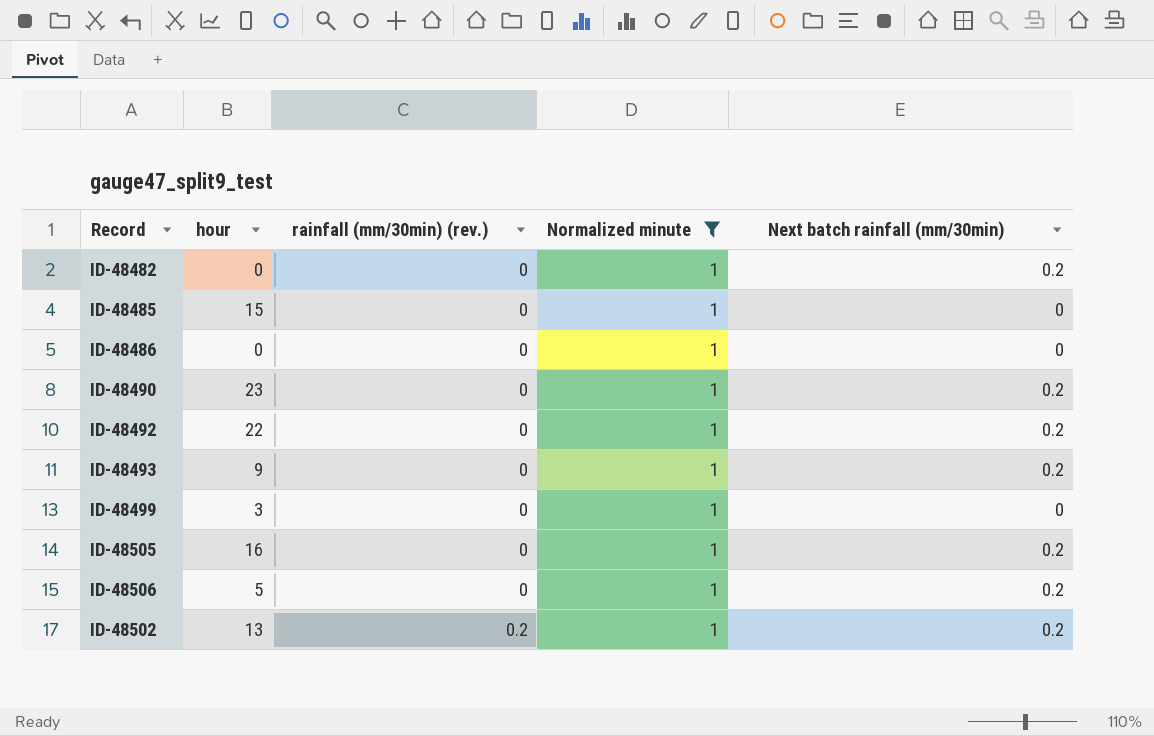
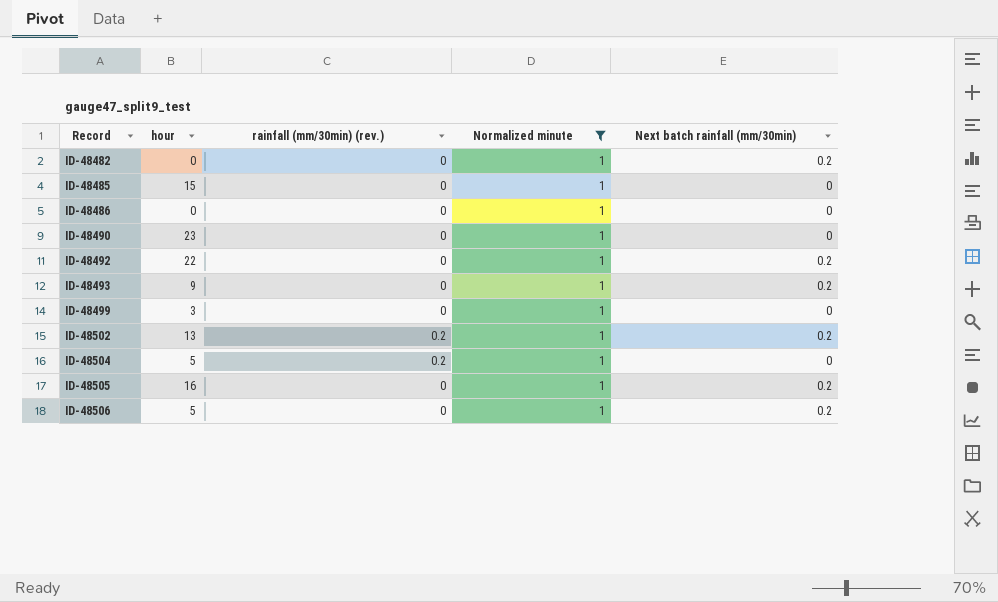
row order: rainfall (mm/30min) (rev.) ascending -> Record ascending
ID-48490 | Next batch rainfall (mm/30min): 0.2 -> 0
row ID-48504: none -> 5 | 0.2 | 1 | 0

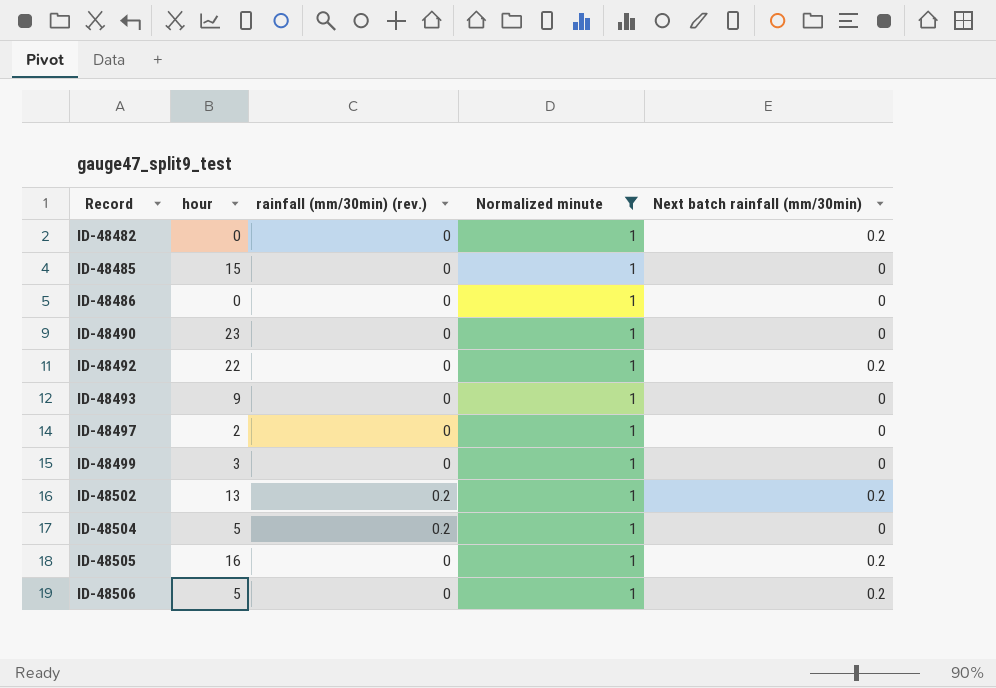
ID-48493 | Next batch rainfall (mm/30min): 0.2 -> 0
row ID-48497: none -> 2 | 0 | 1 | 0

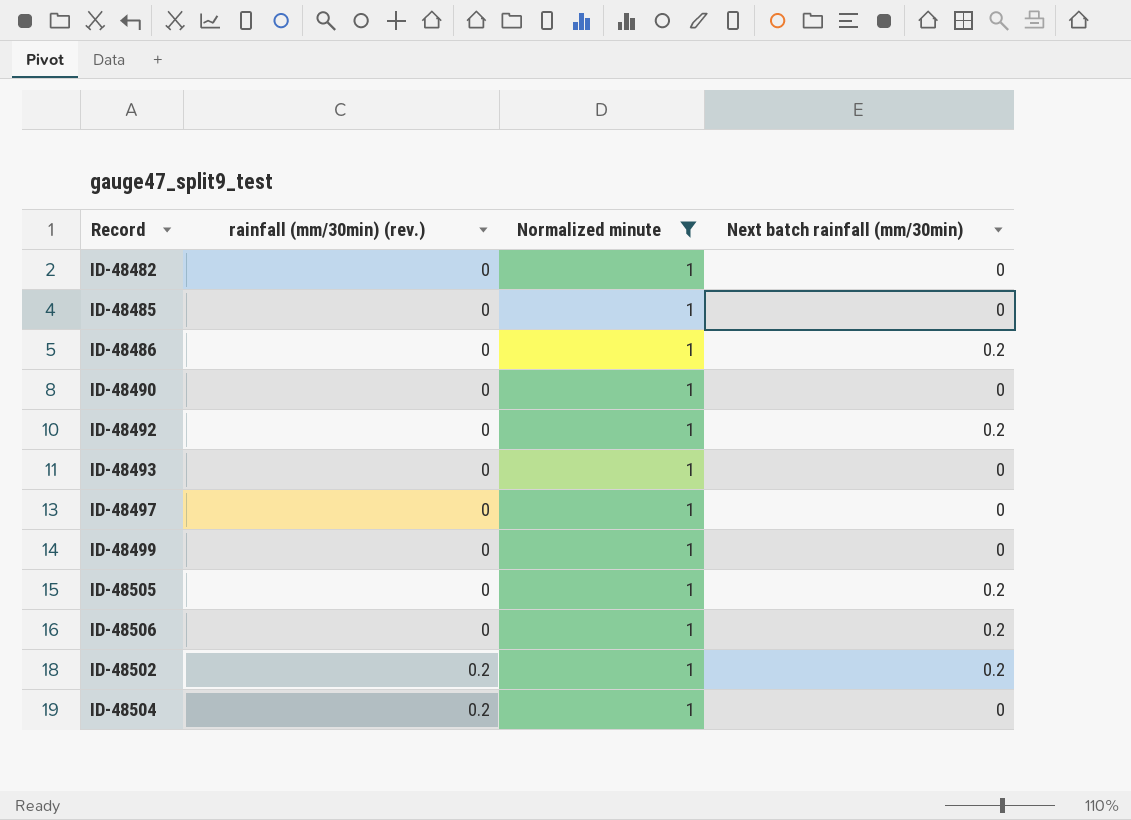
row order: Record ascending -> rainfall (mm/30min) (rev.) ascending
column hour | position: 2 -> none
ID-48482 | Next batch rainfall (mm/30min): 0.2 -> 0
ID-48486 | Next batch rainfall (mm/30min): 0 -> 0.2

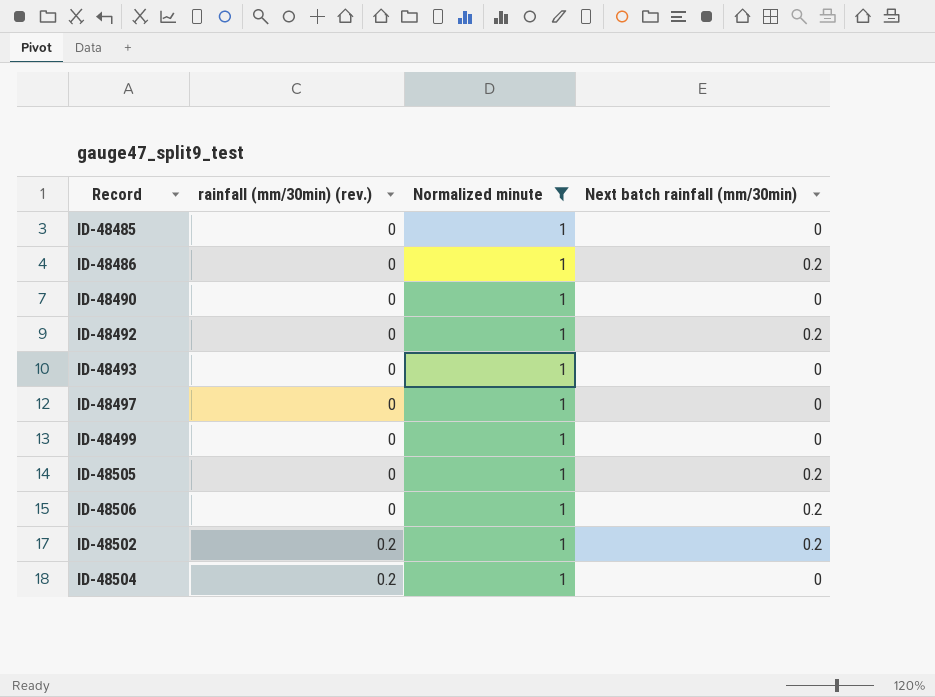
row ID-48482: 0 | 1 | 0 -> none

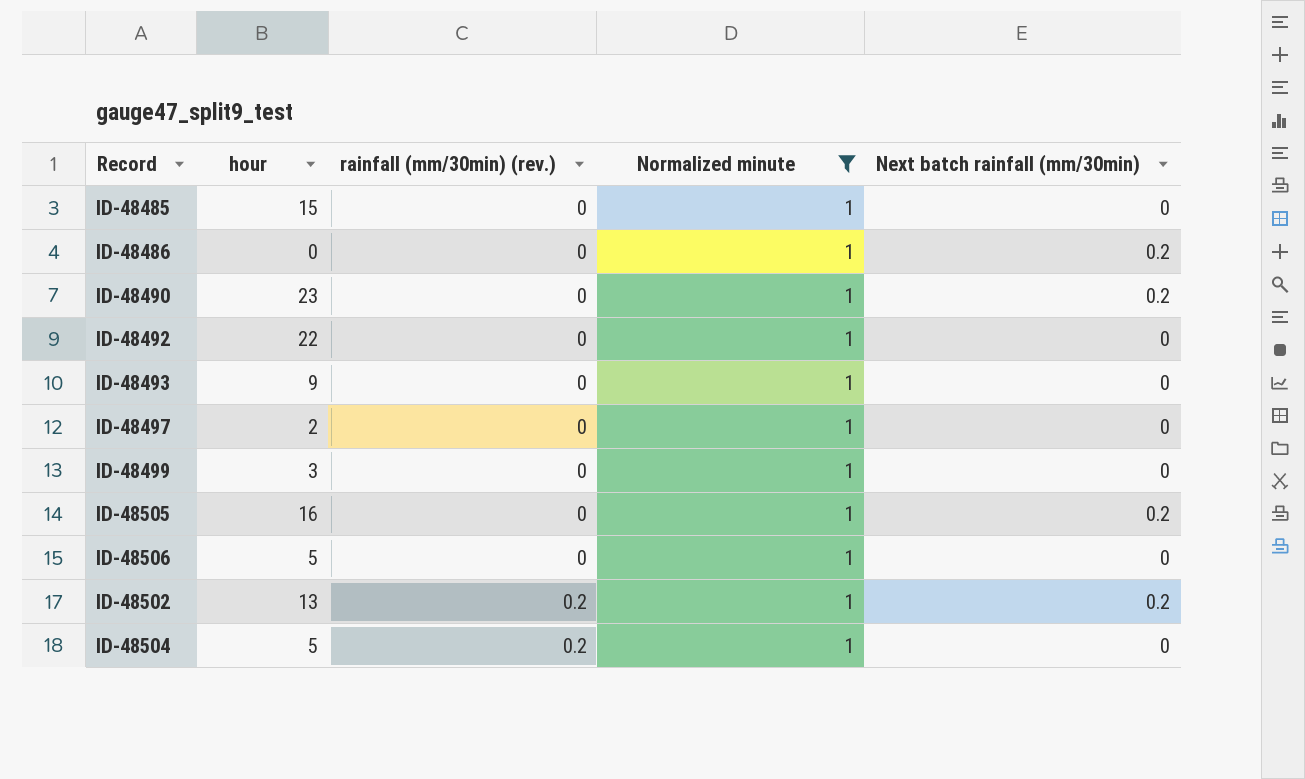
column hour | position: none -> 2
ID-48490 | Next batch rainfall (mm/30min): 0 -> 0.2
ID-48492 | Next batch rainfall (mm/30min): 0.2 -> 0
ID-48506 | Next batch rainfall (mm/30min): 0.2 -> 0

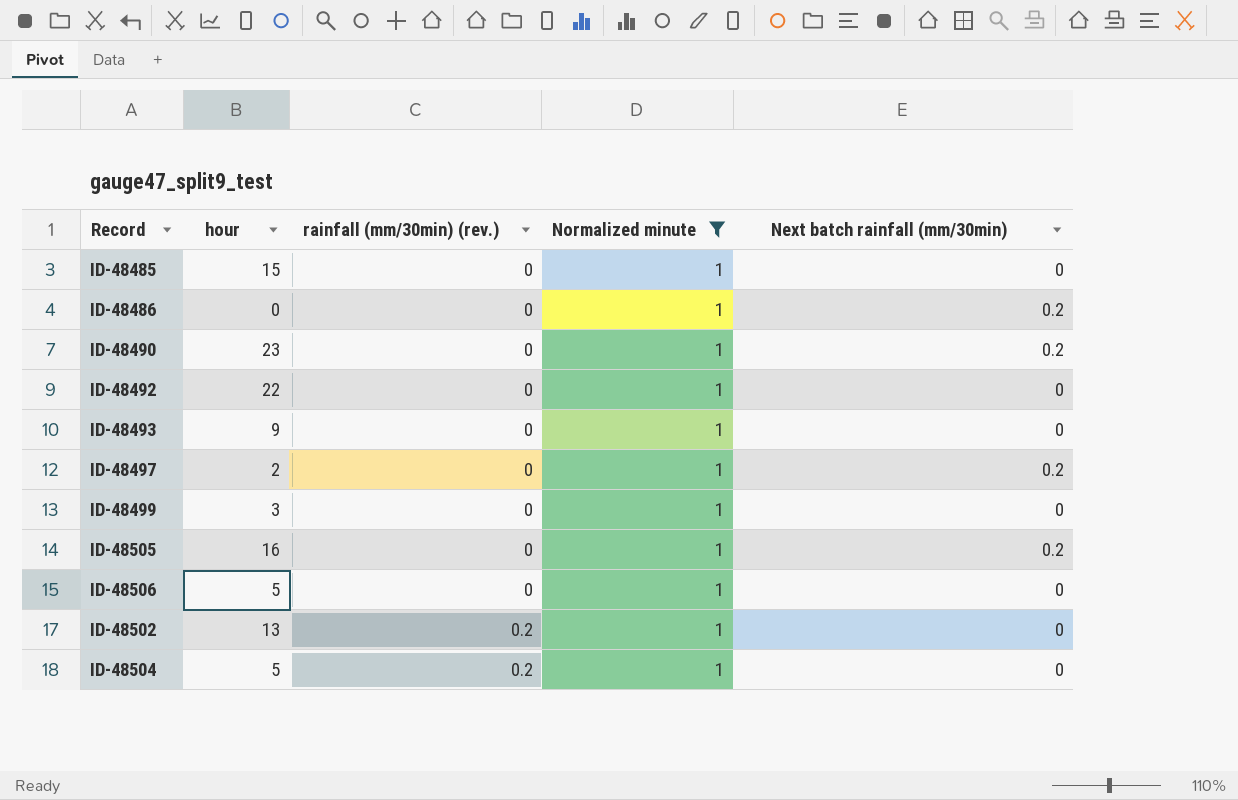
ID-48497 | Next batch rainfall (mm/30min): 0 -> 0.2
ID-48502 | Next batch rainfall (mm/30min): 0.2 -> 0

